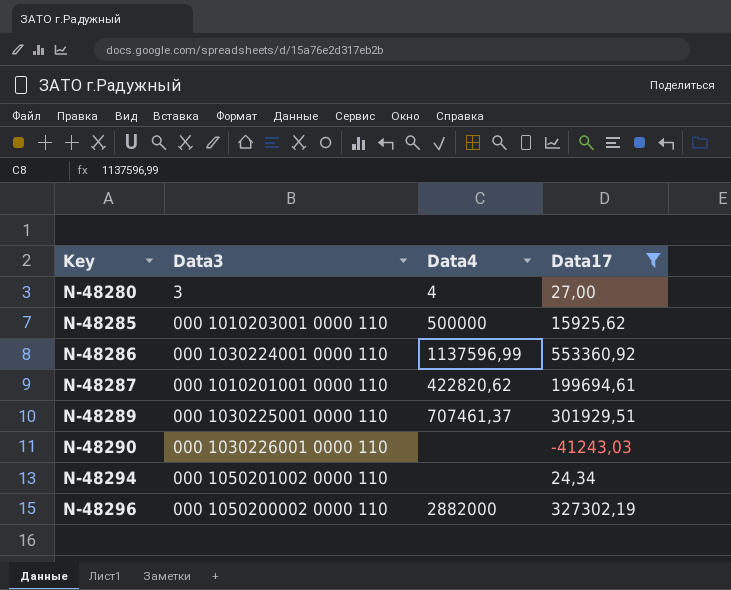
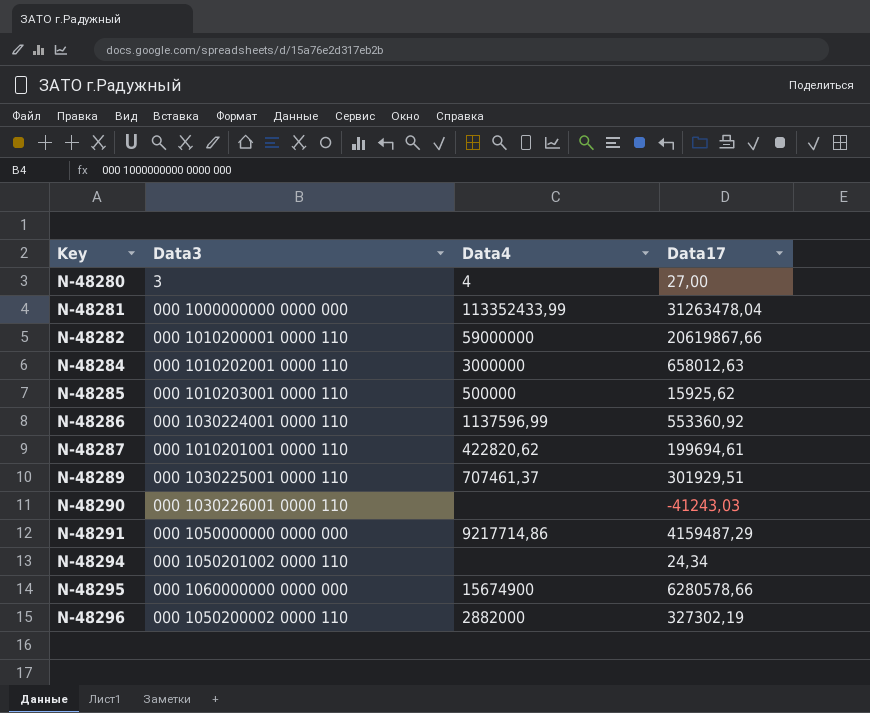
filter: Data17 <= 553360,92 -> none

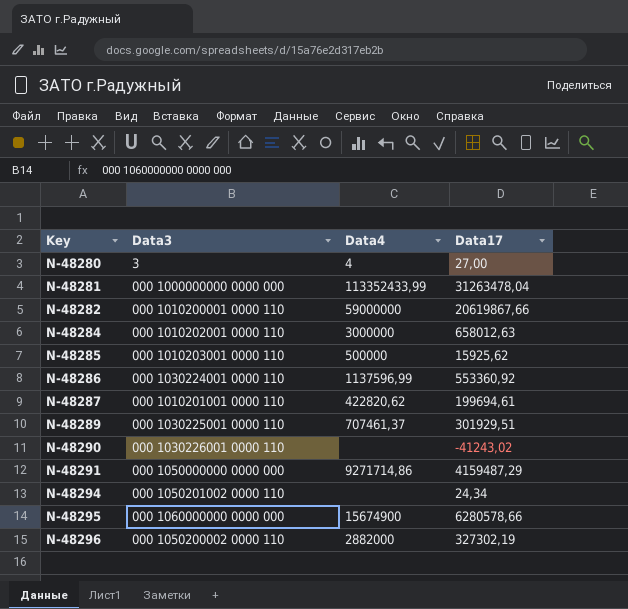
N-48290 | Data17: -41243,03 -> -41243,02
N-48291 | Data4: 9217714,86 -> 9271714,86

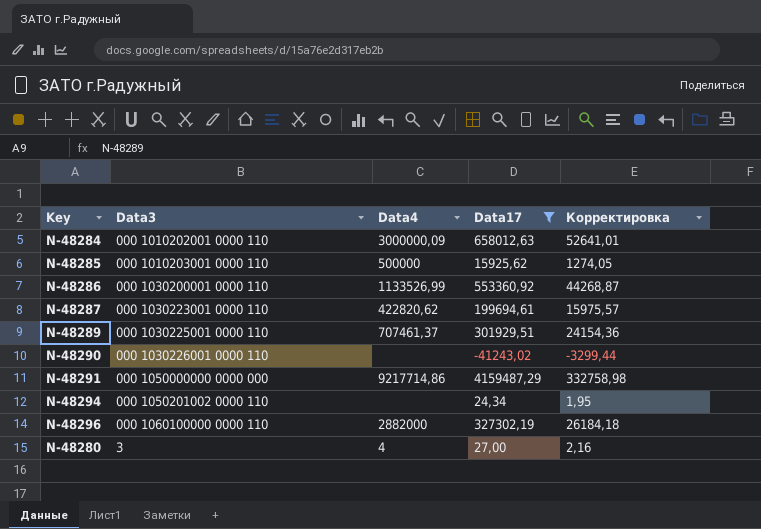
filter: none -> Data17 <= 4159487,29
row order: Key ascending -> Data3 ascending
column Корректировка | formula: none -> [Data17] * 0,08
N-48284 | Data4: 3000000 -> 3000000,09
N-48286 | Data3: 000 1030224001 0000 110 -> 000 1030200001 0000 110
N-48286 | Data4: 1137596,99 -> 1133526,99
N-48287 | Data3: 000 1010201001 0000 110 -> 000 1030223001 0000 110
N-48291 | Data4: 9271714,86 -> 9217714,86
N-48296 | Data3: 000 1050200002 0000 110 -> 000 1060100000 0000 110

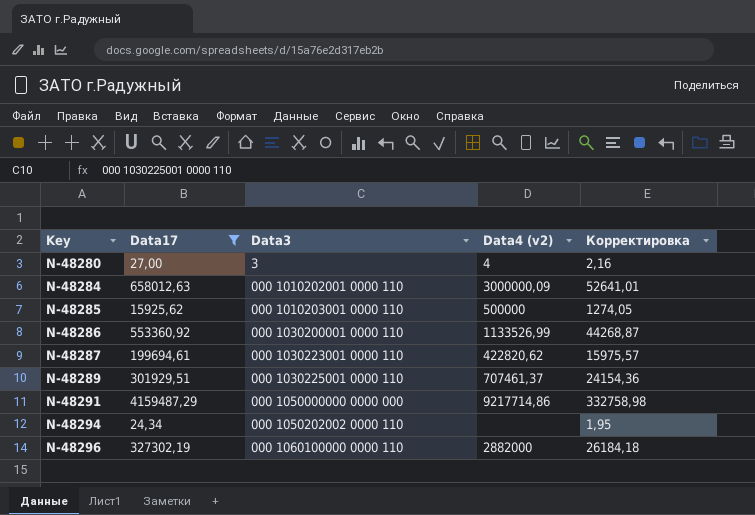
row order: Data3 ascending -> Key ascending
column Data17 | position: 4 -> 2
column name: Data4 -> Data4 (v2)
row N-48290: 000 1030226001 0000 110 | none | -41243,02 | -3299,44 -> none
N-48294 | Data3: 000 1050201002 0000 110 -> 000 1050202002 0000 110

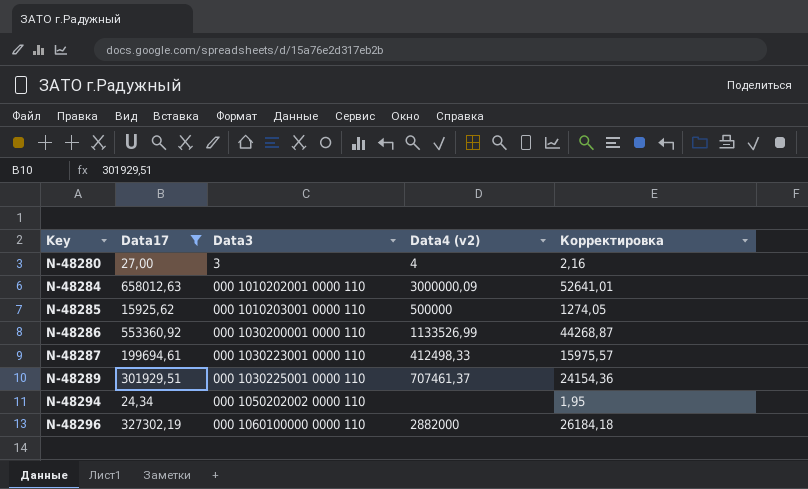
row N-48291: 4159487,29 | 000 1050000000 0000 000 | 9217714,86 | 332758,98 -> none
N-48287 | Data4 (v2): 422820,62 -> 412498,33

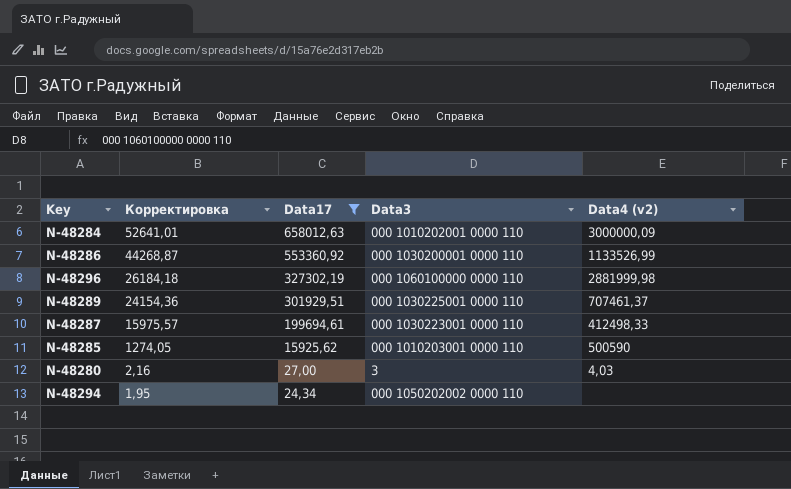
row order: Key ascending -> Корректировка descending
column Корректировка | position: 5 -> 2
N-48296 | Data4 (v2): 2882000 -> 2881999,98
N-48285 | Data4 (v2): 500000 -> 500590
N-48280 | Data4 (v2): 4 -> 4,03

